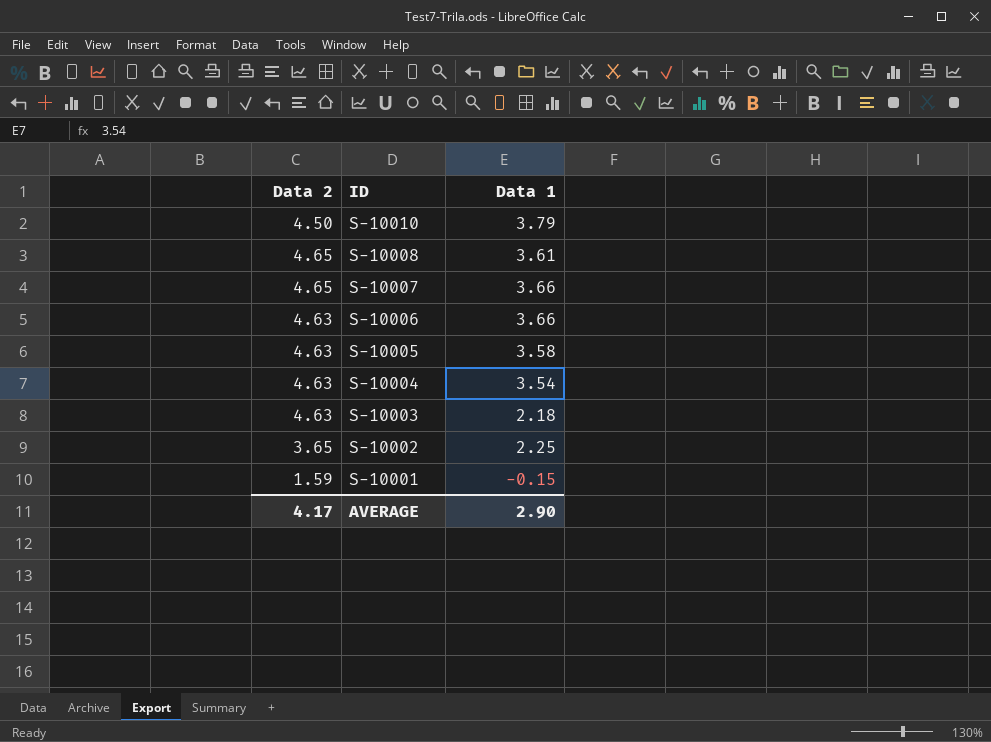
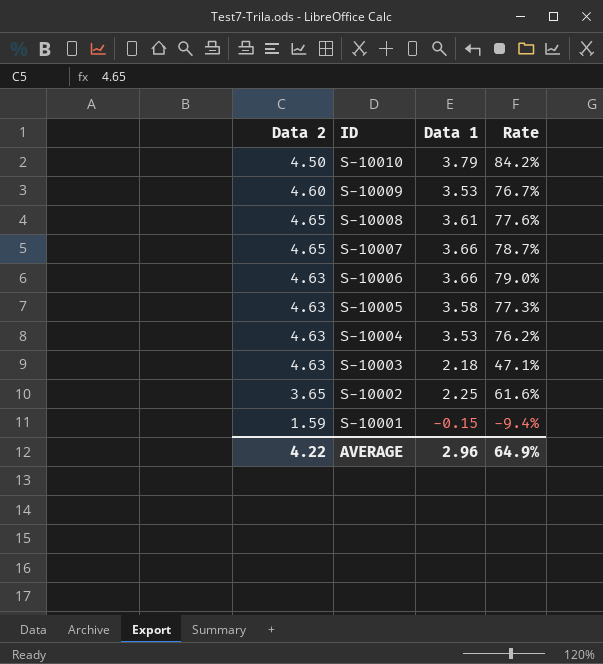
column Rate | formula: none -> [Data 1] / [Data 2]
row S-10009: none -> 4.60 | 3.53 | 76.7%
S-10004 | Data 1: 3.54 -> 3.53
AVERAGE | Data 2: 4.17 -> 4.22
AVERAGE | Data 1: 2.90 -> 2.96

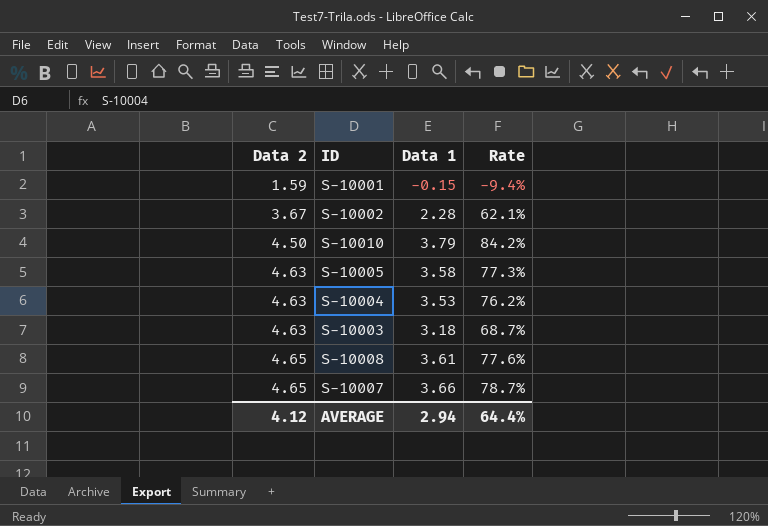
row order: ID descending -> Data 2 ascending
row S-10009: 4.60 | 3.53 | 76.7% -> none
row S-10006: 4.63 | 3.66 | 79.0% -> none
S-10002 | Data 2: 3.65 -> 3.67
S-10002 | Data 1: 2.25 -> 2.28
S-10002 | Rate: 61.6% -> 62.1%
S-10003 | Data 1: 2.18 -> 3.18
S-10003 | Rate: 47.1% -> 68.7%
AVERAGE | Data 2: 4.22 -> 4.12
AVERAGE | Data 1: 2.96 -> 2.94
AVERAGE | Rate: 64.9% -> 64.4%

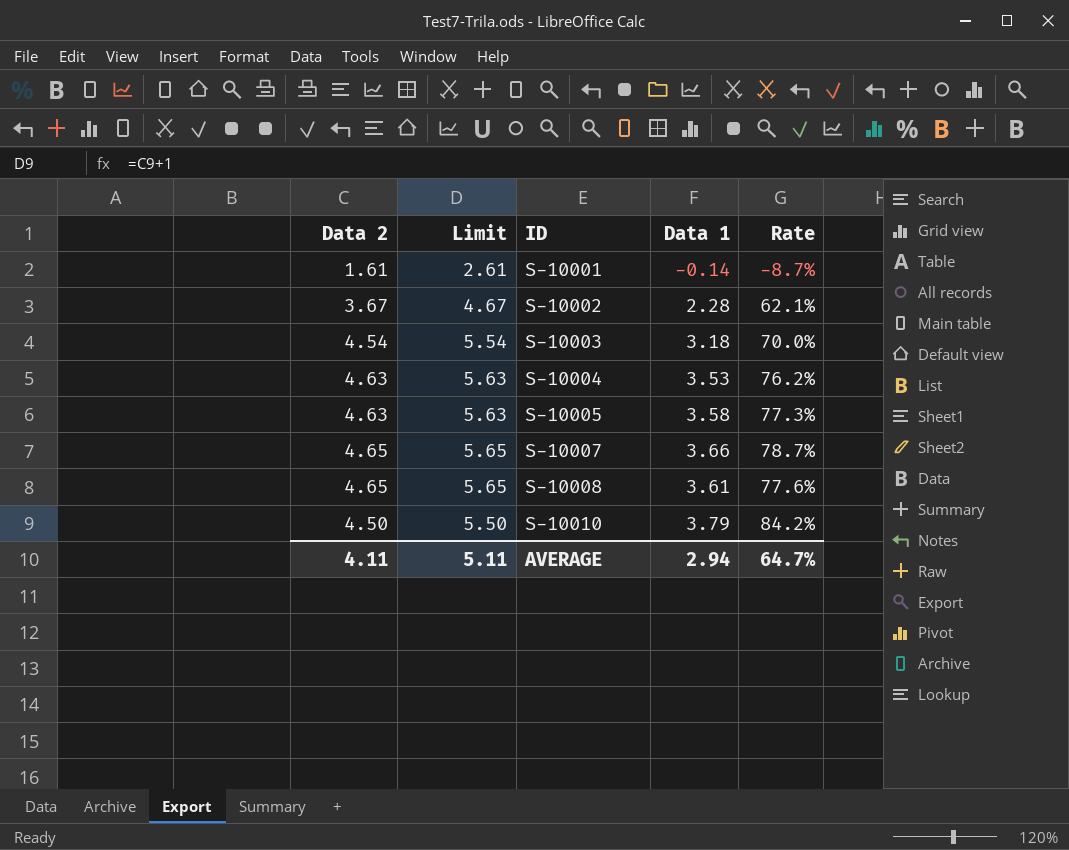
row order: Data 2 ascending -> ID ascending
column Limit | formula: none -> [Data 2] + 1
S-10001 | Data 2: 1.59 -> 1.61
S-10001 | Data 1: -0.15 -> -0.14
S-10001 | Rate: -9.4% -> -8.7%
S-10003 | Data 2: 4.63 -> 4.54
S-10003 | Rate: 68.7% -> 70.0%
AVERAGE | Data 2: 4.12 -> 4.11
AVERAGE | Rate: 64.4% -> 64.7%

